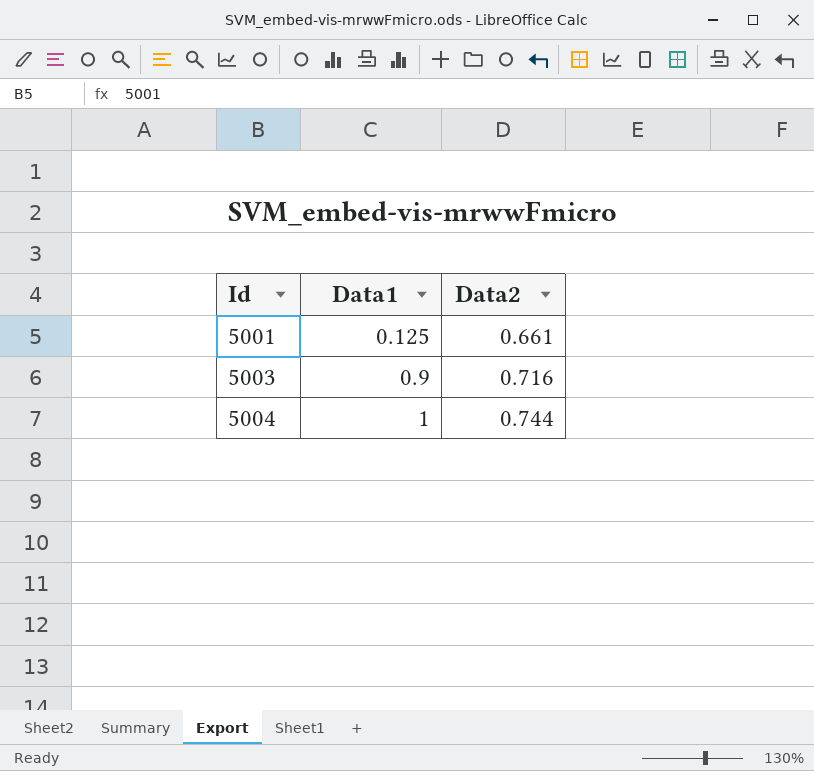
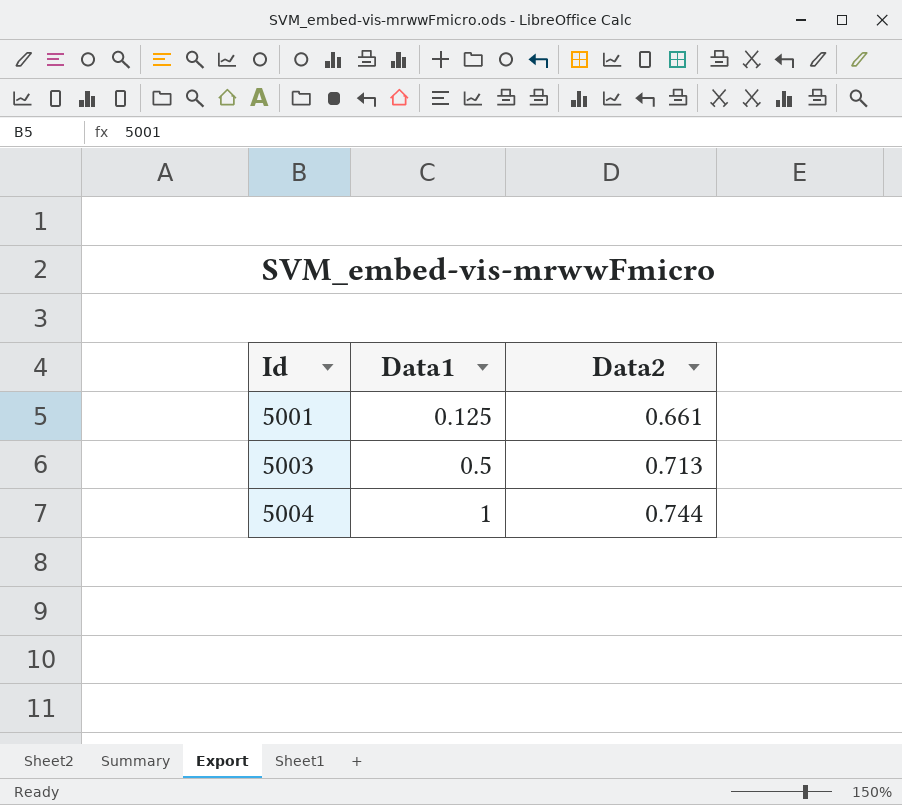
5003 | Data1: 0.9 -> 0.5
5003 | Data2: 0.716 -> 0.713

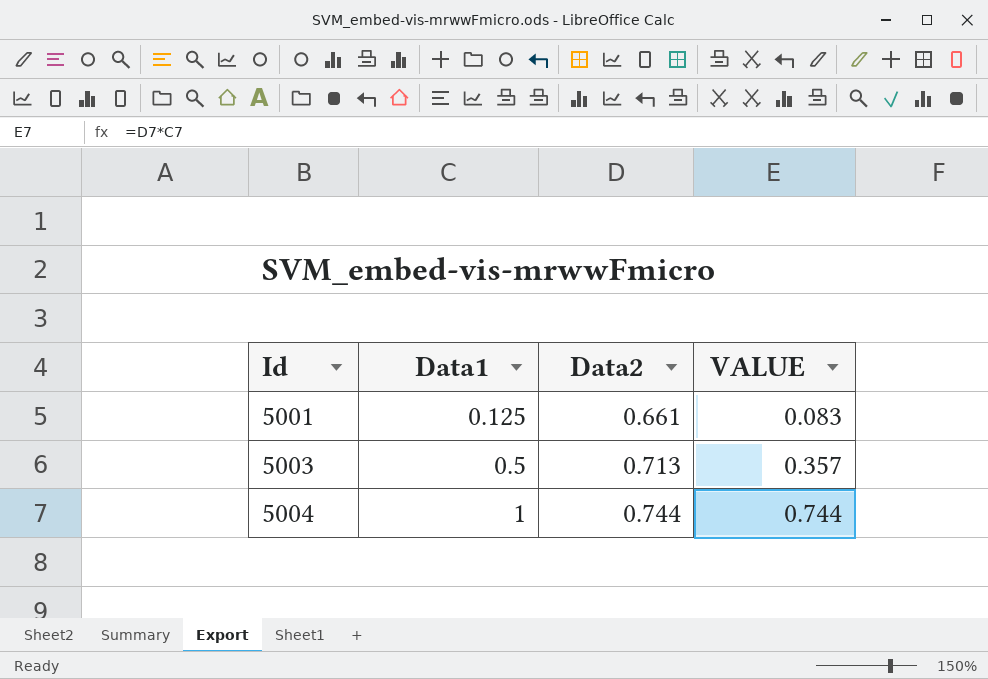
column VALUE | formula: none -> [Data1] * [Data2]

